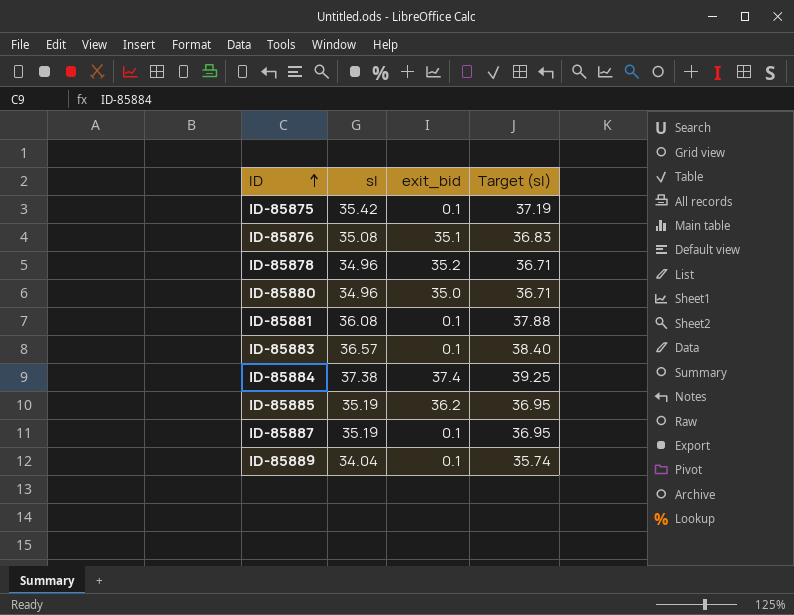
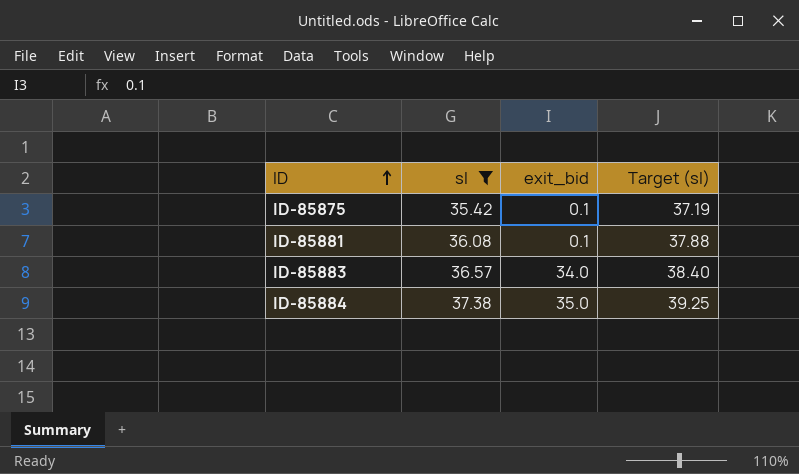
filter: none -> sl >= 35.42
ID-85883 | exit_bid: 0.1 -> 34.0
ID-85884 | exit_bid: 37.4 -> 35.0

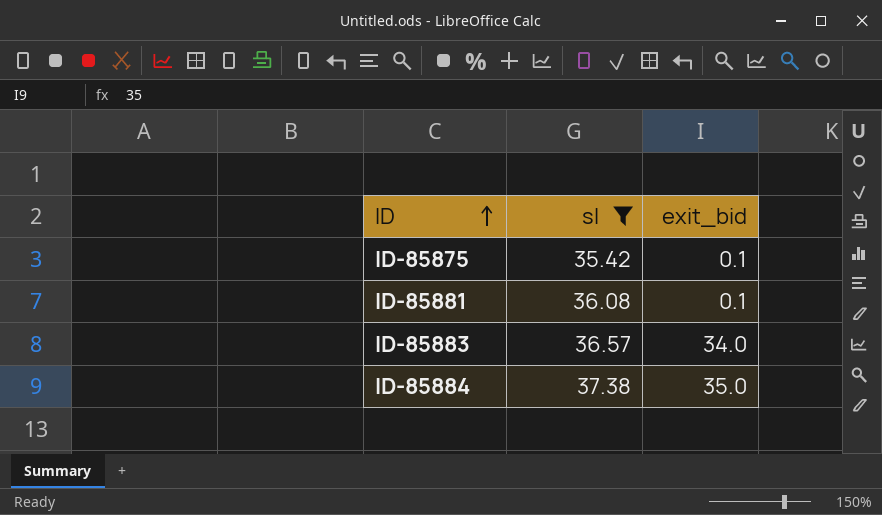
column Target (sl) | formula: [sl] * 1.05 -> none

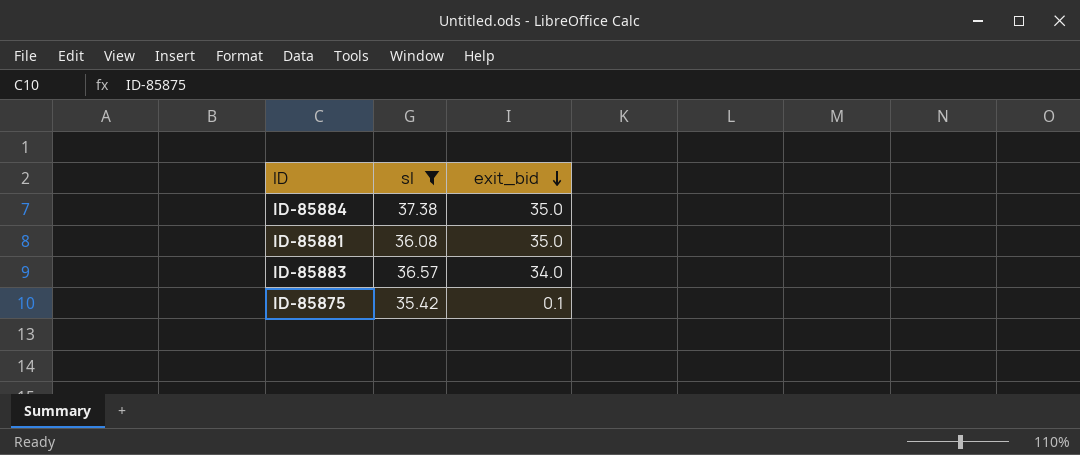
row order: ID ascending -> exit_bid descending
ID-85881 | exit_bid: 0.1 -> 35.0

